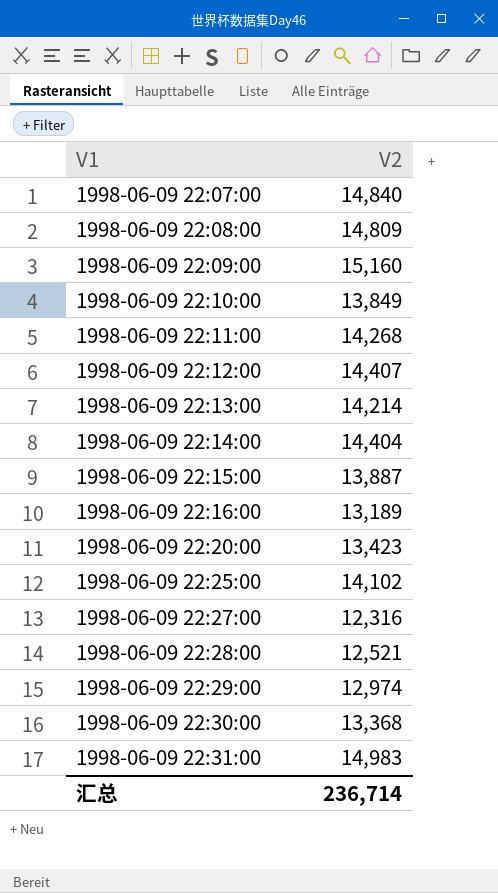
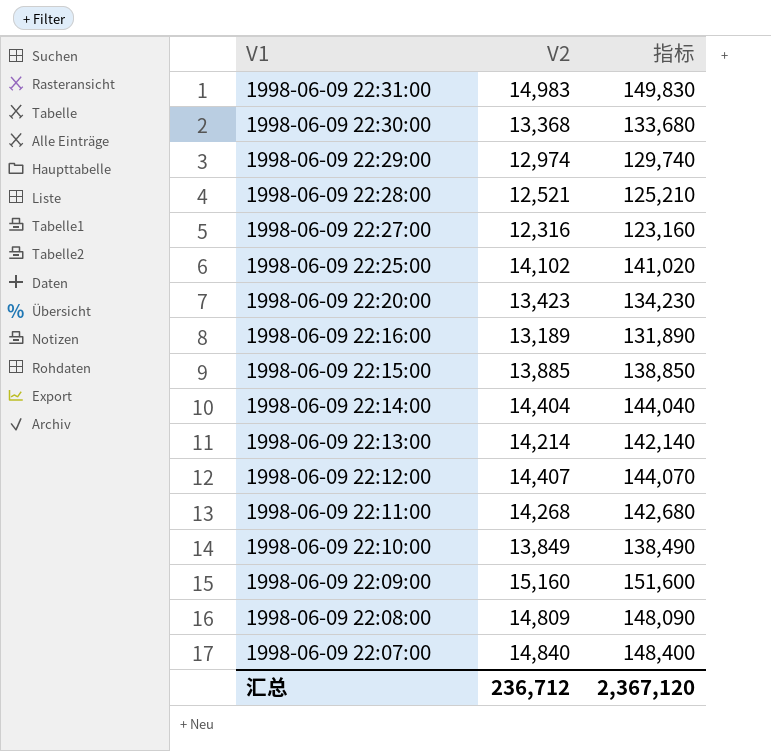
row order: V1 ascending -> V1 descending
column 指标 | formula: none -> [V2] * 10
1998-06-09 22:15:00 | V2: 13,887 -> 13,885
汇总 | V2: 236,714 -> 236,712

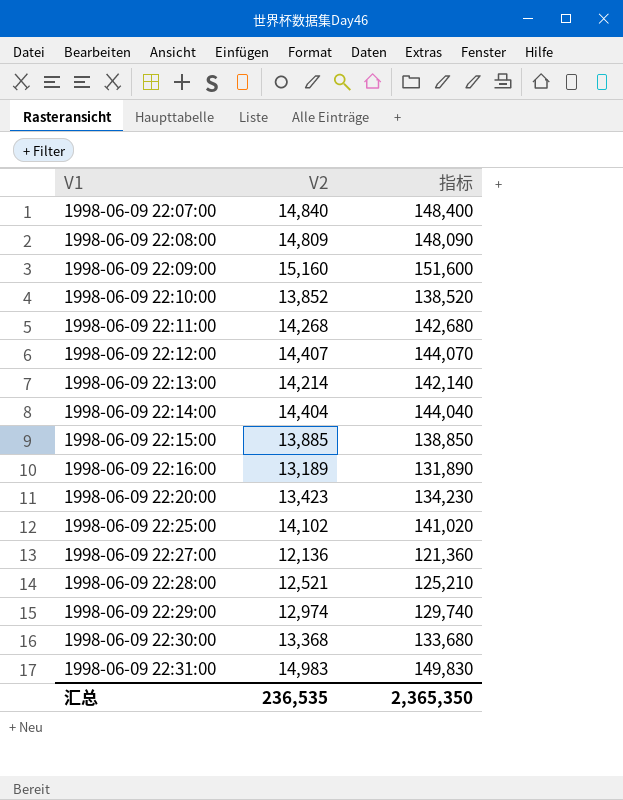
row order: V1 descending -> V1 ascending
1998-06-09 22:10:00 | V2: 13,849 -> 13,852
1998-06-09 22:10:00 | 指标: 138,490 -> 138,520
1998-06-09 22:27:00 | V2: 12,316 -> 12,136
1998-06-09 22:27:00 | 指标: 123,160 -> 121,360
汇总 | V2: 236,712 -> 236,535
汇总 | 指标: 2,367,120 -> 2,365,350

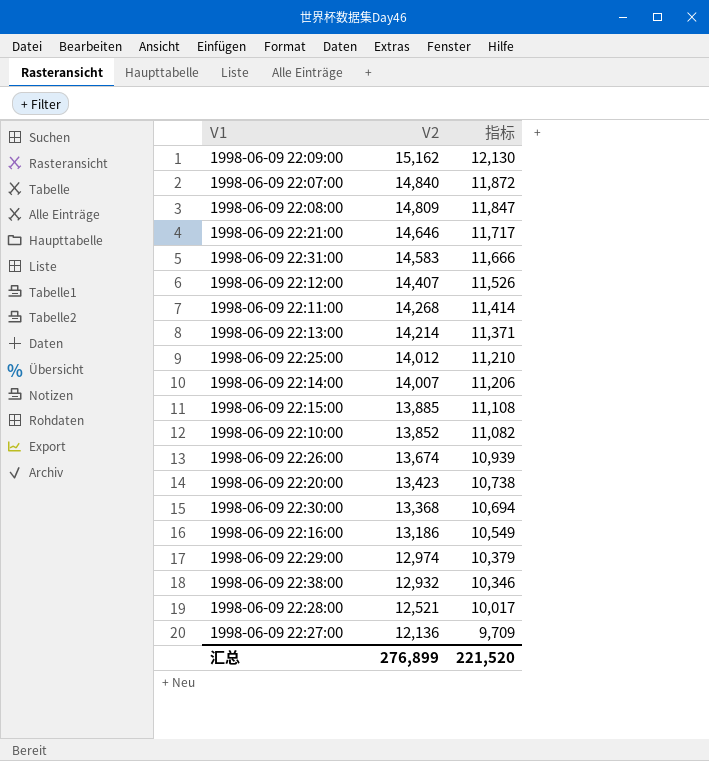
row order: V1 ascending -> V2 descending
column 指标 | formula: [V2] * 10 -> [V2] * 0.8
1998-06-09 22:09:00 | V2: 15,160 -> 15,162
row 1998-06-09 22:21:00: none -> 14,646 | 11,717
1998-06-09 22:31:00 | V2: 14,983 -> 14,583
1998-06-09 22:25:00 | V2: 14,102 -> 14,012
1998-06-09 22:14:00 | V2: 14,404 -> 14,007
row 1998-06-09 22:26:00: none -> 13,674 | 10,939
1998-06-09 22:16:00 | V2: 13,189 -> 13,186
row 1998-06-09 22:38:00: none -> 12,932 | 10,346
汇总 | V2: 236,535 -> 276,899
汇总 | 指标: 2,365,350 -> 221,520

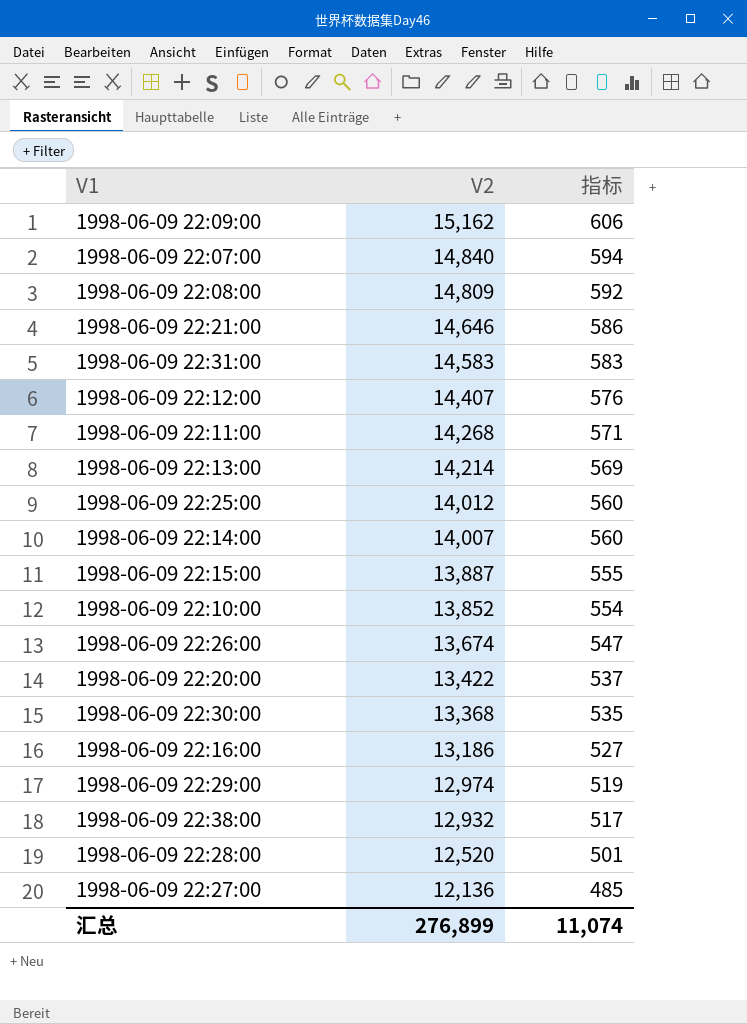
column 指标 | formula: [V2] * 0.8 -> [V2] * 0.04
1998-06-09 22:15:00 | V2: 13,885 -> 13,887
1998-06-09 22:20:00 | V2: 13,423 -> 13,422
1998-06-09 22:28:00 | V2: 12,521 -> 12,520
汇总 | 指标: 221,520 -> 11,074

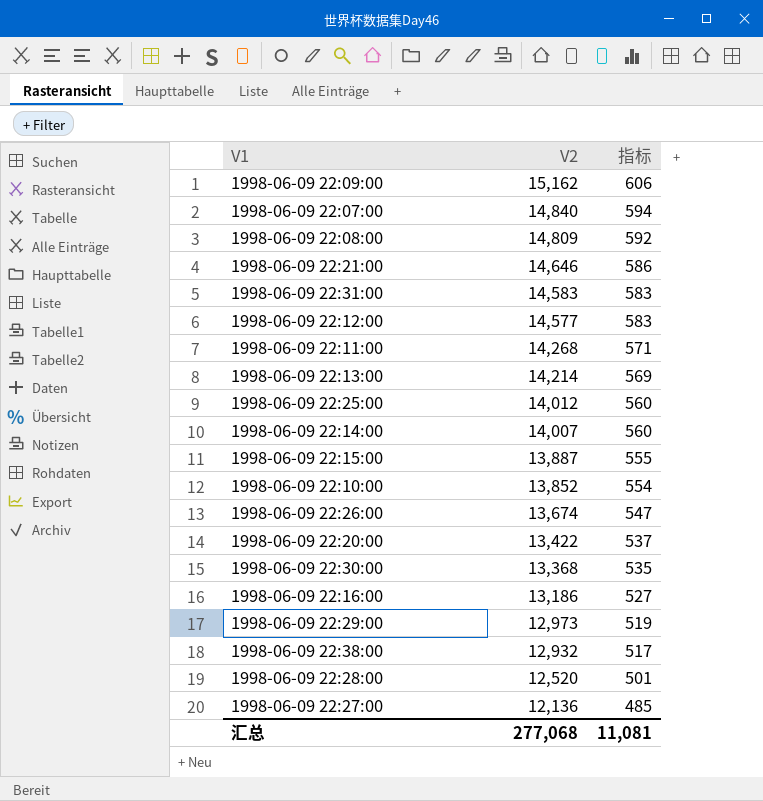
1998-06-09 22:12:00 | V2: 14,407 -> 14,577
1998-06-09 22:12:00 | 指标: 576 -> 583
1998-06-09 22:29:00 | V2: 12,974 -> 12,973
汇总 | V2: 276,899 -> 277,068
汇总 | 指标: 11,074 -> 11,081

